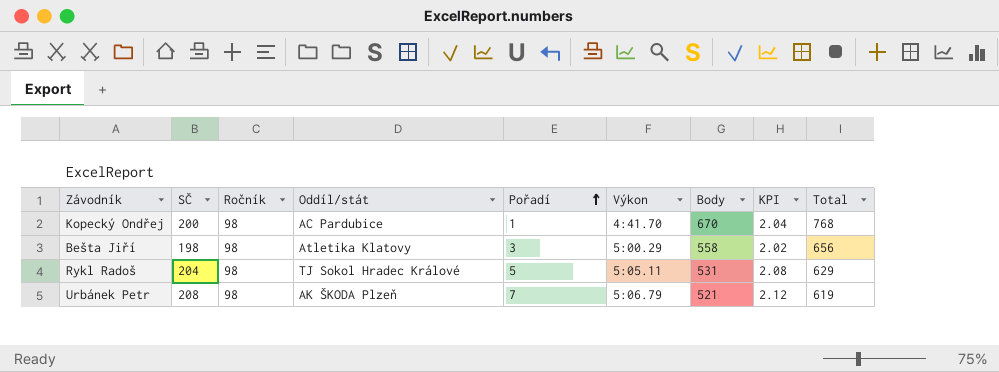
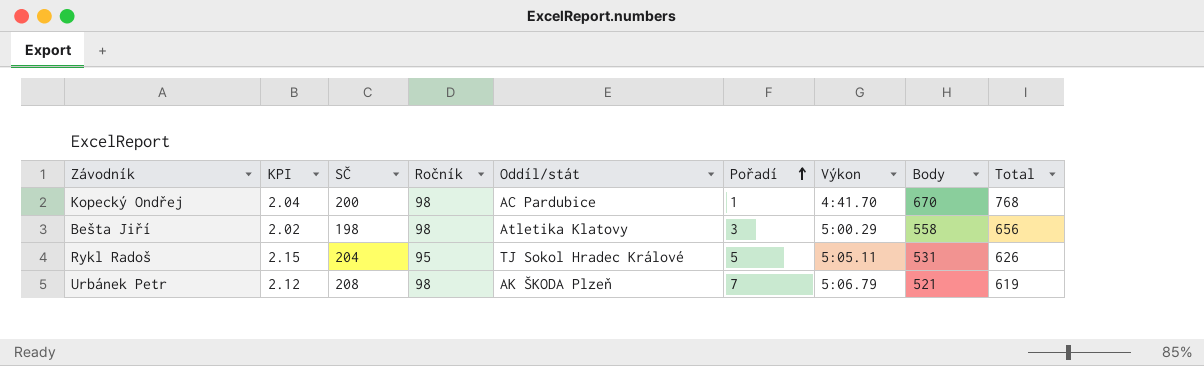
column KPI | position: 8 -> 2
Rykl Radoš | KPI: 2.08 -> 2.15
Rykl Radoš | Ročník: 98 -> 95
Rykl Radoš | Total: 629 -> 626

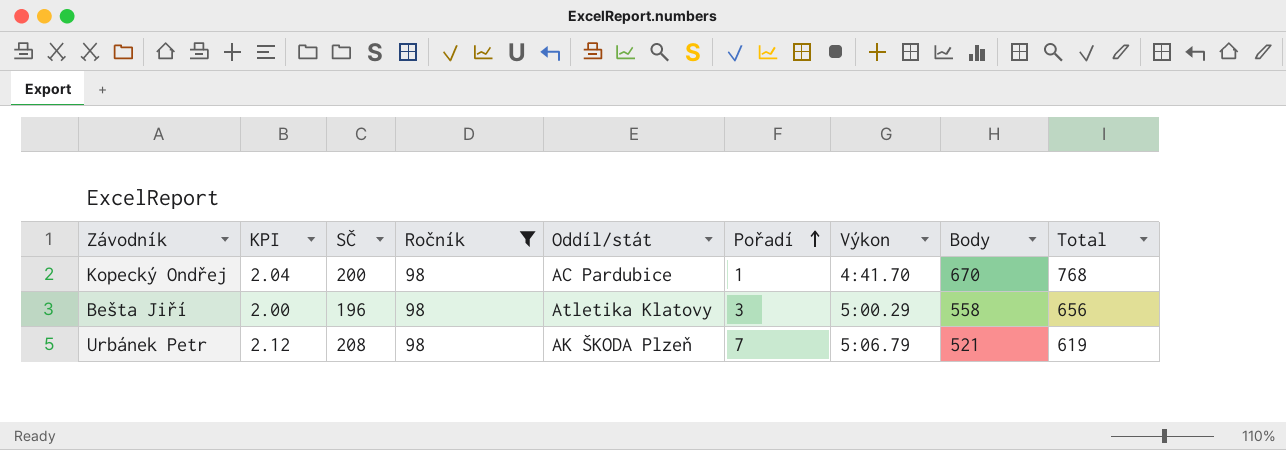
filter: none -> Ročník = 98
Bešta Jiří | KPI: 2.02 -> 2.00
Bešta Jiří | SČ: 198 -> 196

